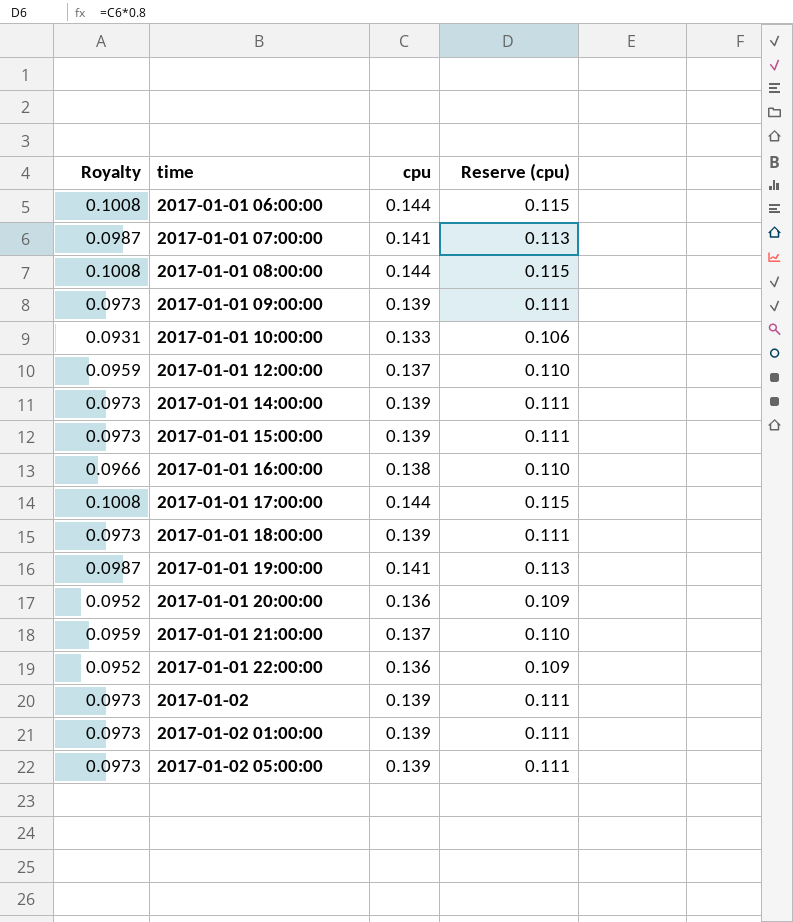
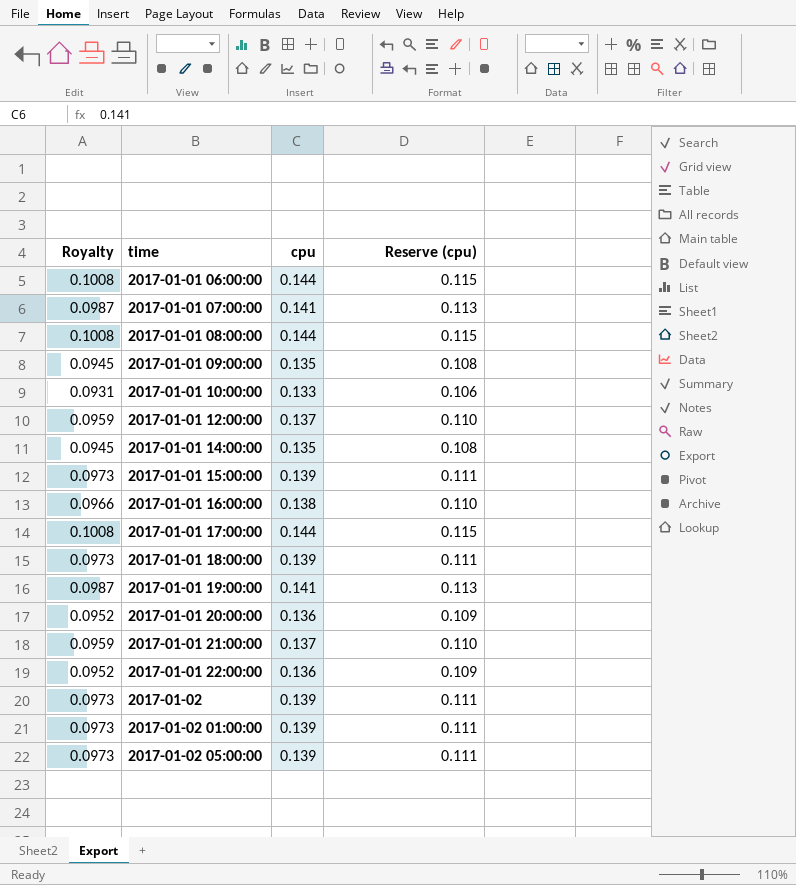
2017-01-01 09:00:00 | Royalty: 0.0973 -> 0.0945
2017-01-01 09:00:00 | cpu: 0.139 -> 0.135
2017-01-01 09:00:00 | Reserve (cpu): 0.111 -> 0.108
2017-01-01 14:00:00 | Royalty: 0.0973 -> 0.0945
2017-01-01 14:00:00 | cpu: 0.139 -> 0.135
2017-01-01 14:00:00 | Reserve (cpu): 0.111 -> 0.108

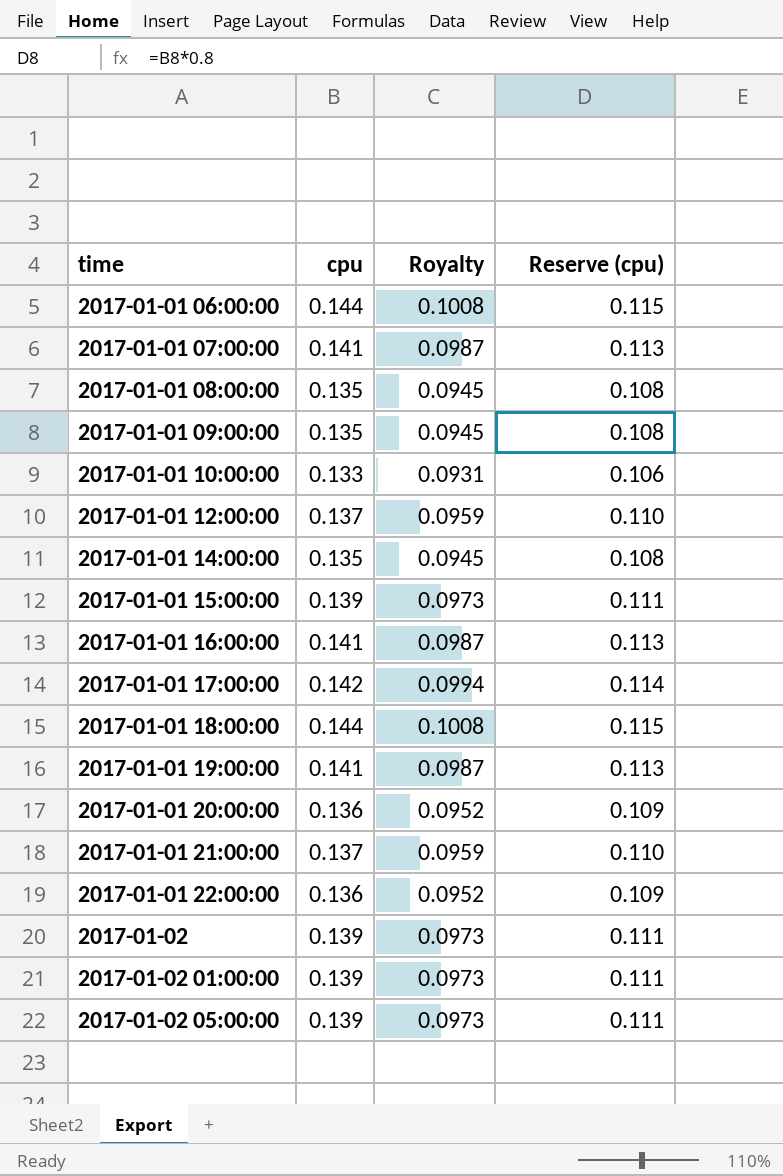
column Royalty | position: 1 -> 3
2017-01-01 08:00:00 | cpu: 0.144 -> 0.135
2017-01-01 08:00:00 | Royalty: 0.1008 -> 0.0945
2017-01-01 08:00:00 | Reserve (cpu): 0.115 -> 0.108
2017-01-01 16:00:00 | cpu: 0.138 -> 0.141
2017-01-01 16:00:00 | Royalty: 0.0966 -> 0.0987
2017-01-01 16:00:00 | Reserve (cpu): 0.110 -> 0.113
2017-01-01 17:00:00 | cpu: 0.144 -> 0.142
2017-01-01 17:00:00 | Royalty: 0.1008 -> 0.0994
2017-01-01 17:00:00 | Reserve (cpu): 0.115 -> 0.114
2017-01-01 18:00:00 | cpu: 0.139 -> 0.144
2017-01-01 18:00:00 | Royalty: 0.0973 -> 0.1008
2017-01-01 18:00:00 | Reserve (cpu): 0.111 -> 0.115

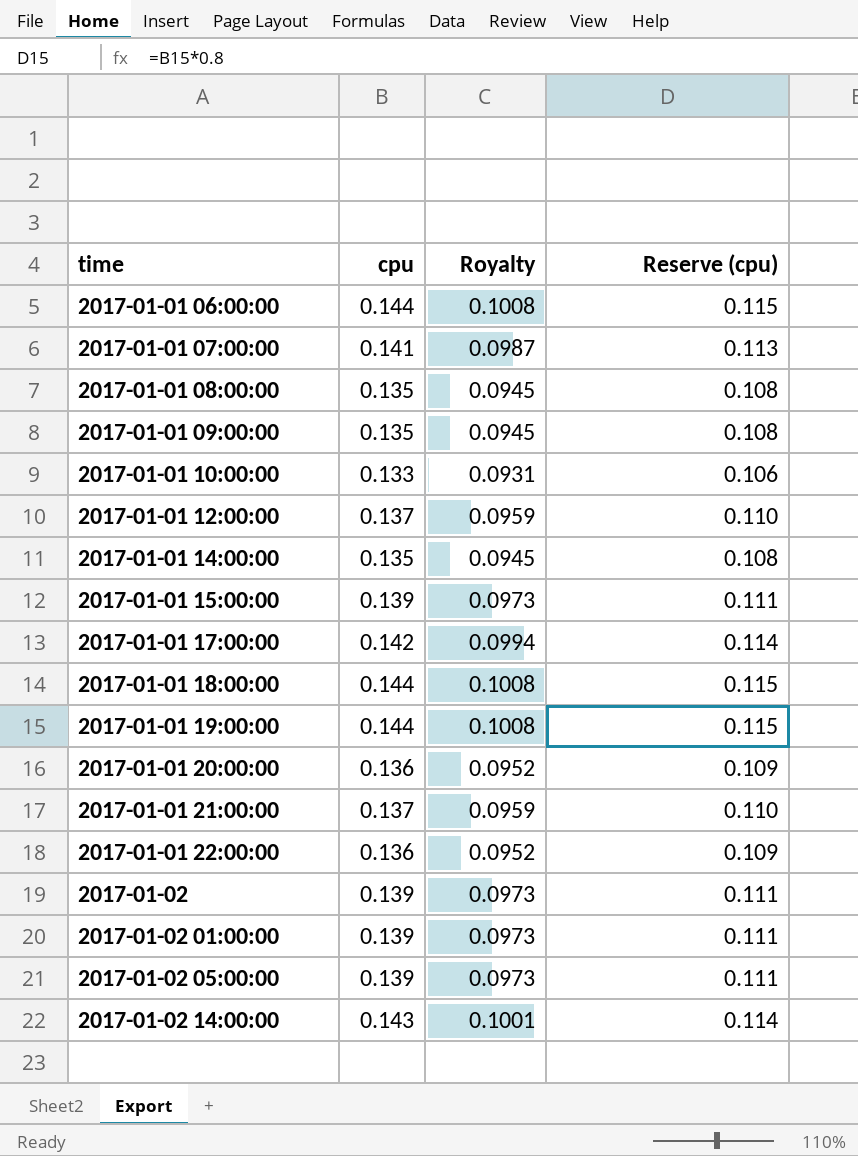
row 2017-01-01 16:00:00: 0.141 | 0.0987 | 0.113 -> none
2017-01-01 19:00:00 | cpu: 0.141 -> 0.144
2017-01-01 19:00:00 | Royalty: 0.0987 -> 0.1008
2017-01-01 19:00:00 | Reserve (cpu): 0.113 -> 0.115
row 2017-01-02 14:00:00: none -> 0.143 | 0.1001 | 0.114

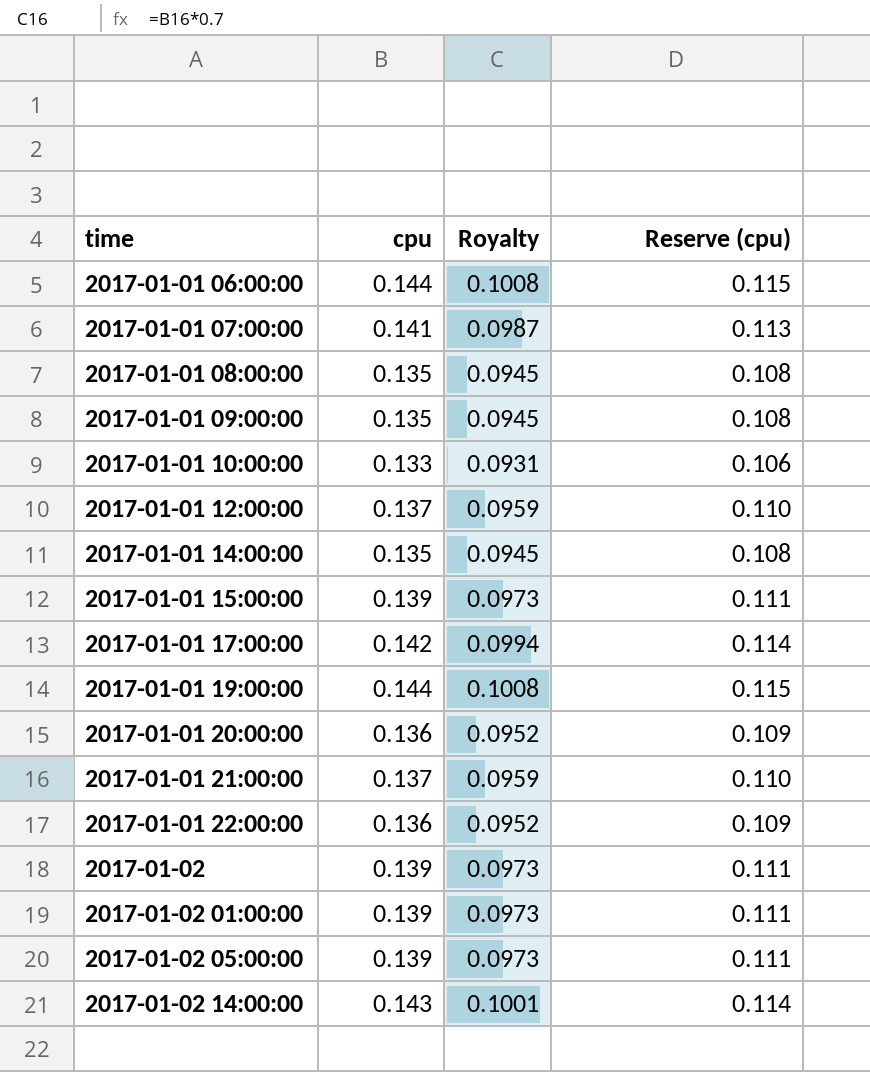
row 2017-01-01 18:00:00: 0.144 | 0.1008 | 0.115 -> none

